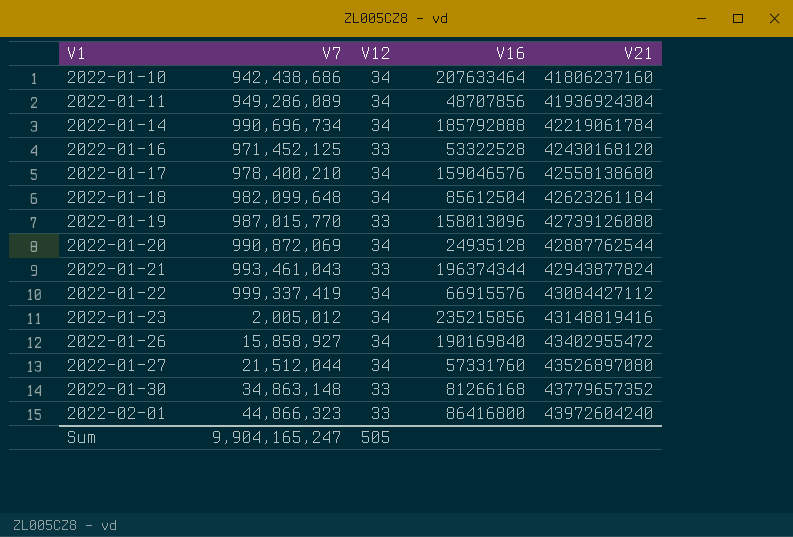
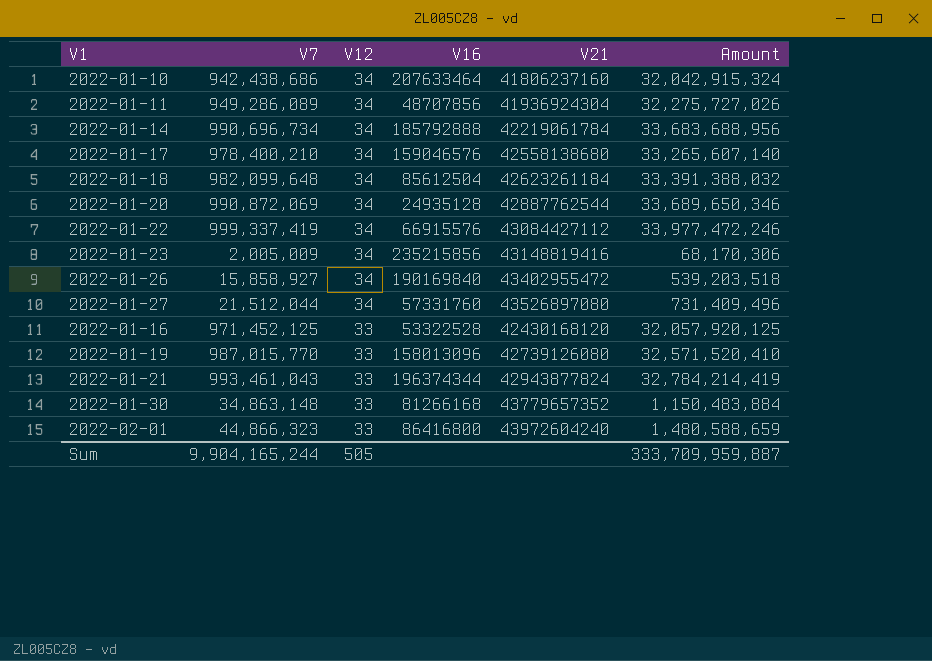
row order: V1 ascending -> V12 descending
column Amount | formula: none -> [V7] * [V12]
2022-01-23 | V7: 2,005,012 -> 2,005,009
Sum | V7: 9,904,165,247 -> 9,904,165,244

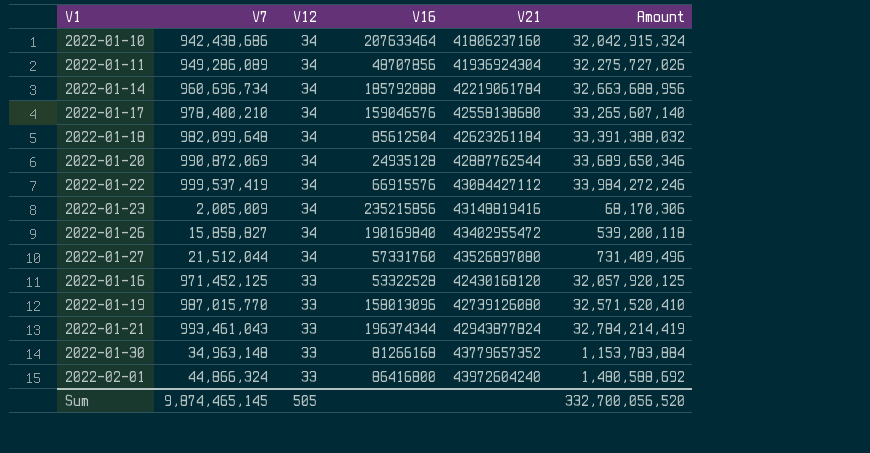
2022-01-14 | V7: 990,696,734 -> 960,696,734
2022-01-14 | Amount: 33,683,688,956 -> 32,663,688,956
2022-01-22 | V7: 999,337,419 -> 999,537,419
2022-01-22 | Amount: 33,977,472,246 -> 33,984,272,246
2022-01-26 | V7: 15,858,927 -> 15,858,827
2022-01-26 | Amount: 539,203,518 -> 539,200,118
2022-01-30 | V7: 34,863,148 -> 34,963,148
2022-01-30 | Amount: 1,150,483,884 -> 1,153,783,884
2022-02-01 | V7: 44,866,323 -> 44,866,324
2022-02-01 | Amount: 1,480,588,659 -> 1,480,588,692
Sum | V7: 9,904,165,244 -> 9,874,465,145
Sum | Amount: 333,709,959,887 -> 332,700,056,520

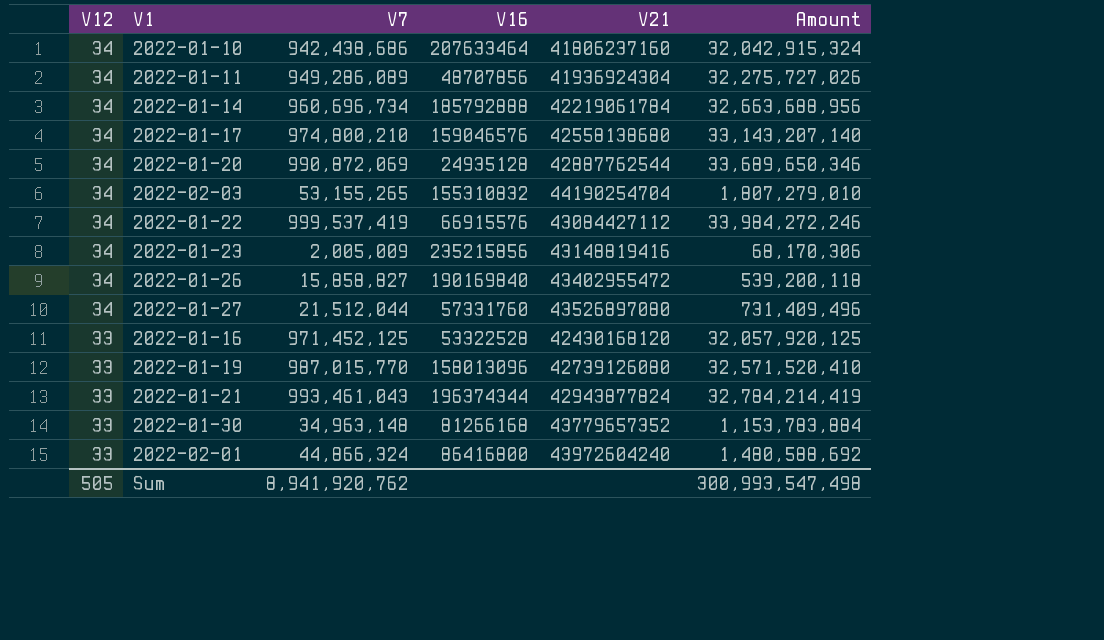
column V12 | position: 3 -> 1
row 2022-01-18: 982,099,648 | 34 | 85612504 | 42623261184 | 33,391,388,032 -> none
2022-01-17 | V7: 978,400,210 -> 974,800,210
2022-01-17 | Amount: 33,265,607,140 -> 33,143,207,140
row 2022-02-03: none -> 34 | 53,155,265 | 155310832 | 44190254704 | 1,807,279,010
Sum | V7: 9,874,465,145 -> 8,941,920,762
Sum | Amount: 332,700,056,520 -> 300,993,547,498

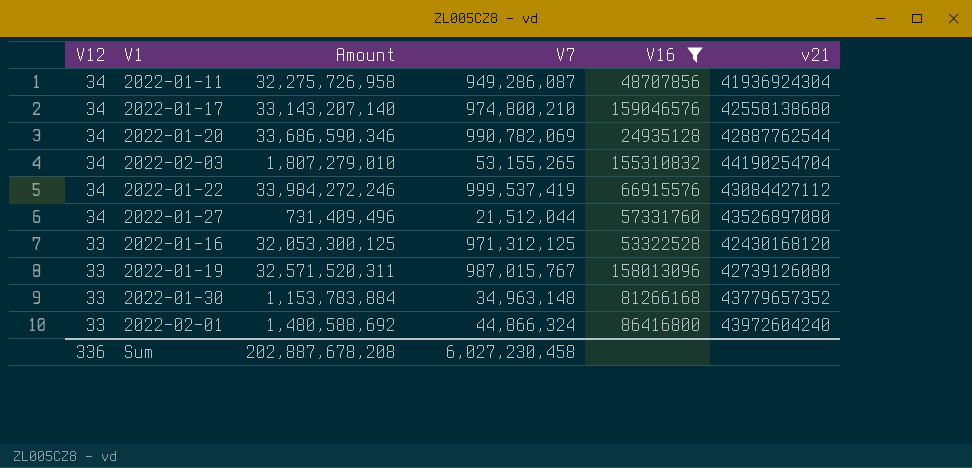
filter: none -> V16 <= 159046576
column Amount | position: 6 -> 3
column name: V21 -> v21
2022-01-11 | Amount: 32,275,727,026 -> 32,275,726,958
2022-01-11 | V7: 949,286,089 -> 949,286,087
2022-01-20 | Amount: 33,689,650,346 -> 33,686,590,346
2022-01-20 | V7: 990,872,069 -> 990,782,069
2022-01-16 | Amount: 32,057,920,125 -> 32,053,300,125
2022-01-16 | V7: 971,452,125 -> 971,312,125
2022-01-19 | Amount: 32,571,520,410 -> 32,571,520,311
2022-01-19 | V7: 987,015,770 -> 987,015,767
Sum | V12: 505 -> 336
Sum | Amount: 300,993,547,498 -> 202,887,678,208
Sum | V7: 8,941,920,762 -> 6,027,230,458

